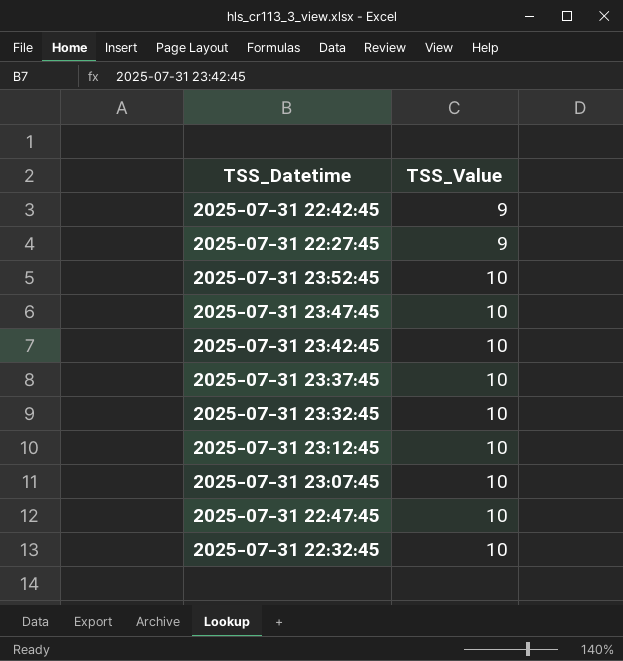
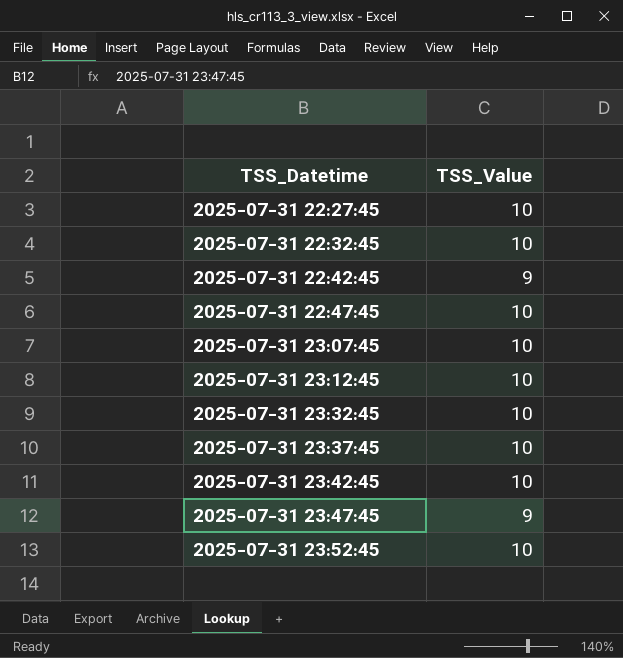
row order: TSS_Value ascending -> TSS_Datetime ascending
2025-07-31 22:27:45 | TSS_Value: 9 -> 10
2025-07-31 23:47:45 | TSS_Value: 10 -> 9

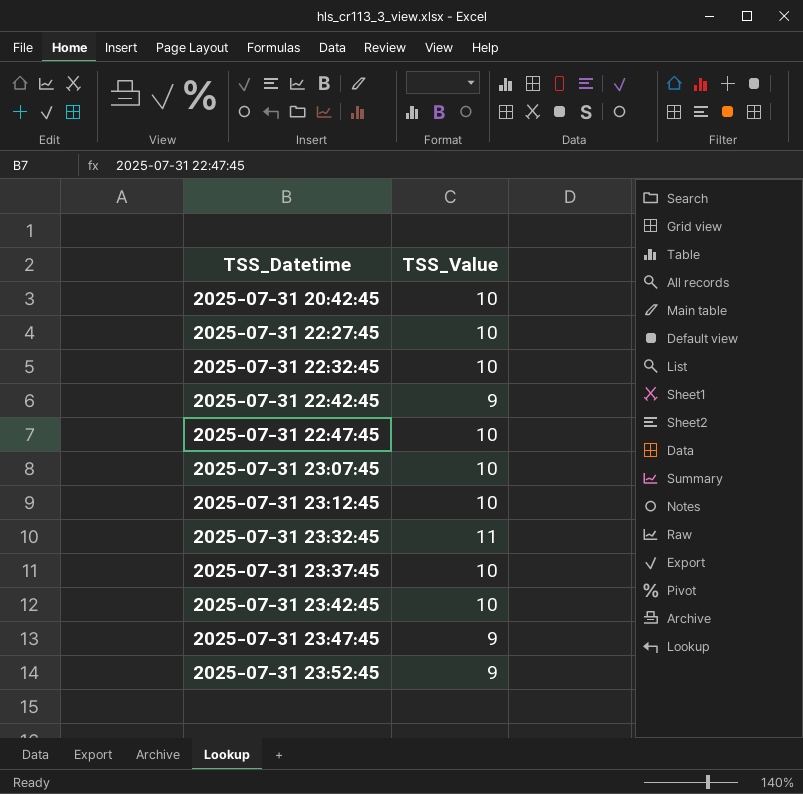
row 2025-07-31 20:42:45: none -> 10
2025-07-31 23:32:45 | TSS_Value: 10 -> 11
2025-07-31 23:52:45 | TSS_Value: 10 -> 9

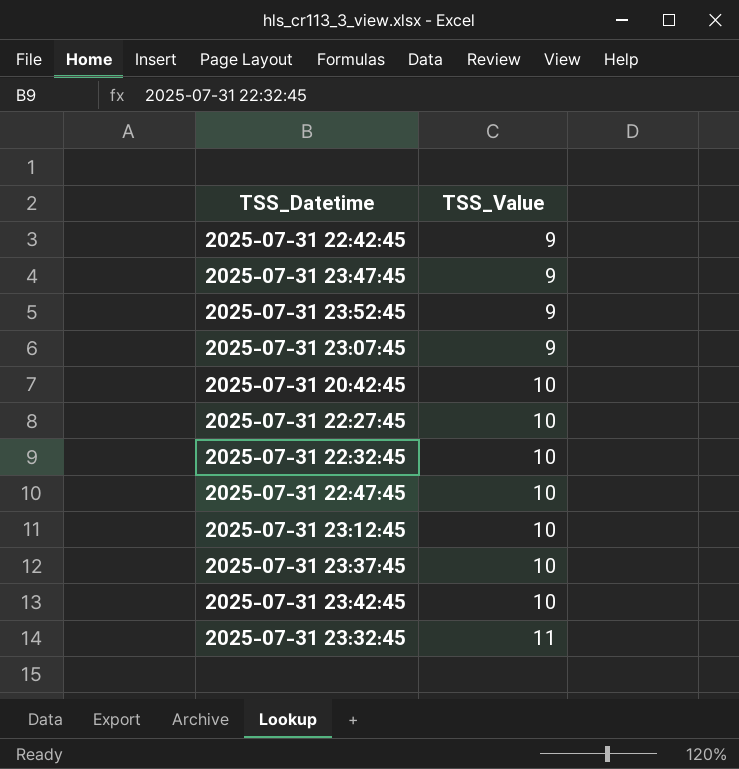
row order: TSS_Datetime ascending -> TSS_Value ascending
2025-07-31 23:07:45 | TSS_Value: 10 -> 9

